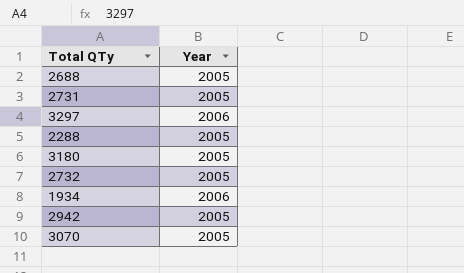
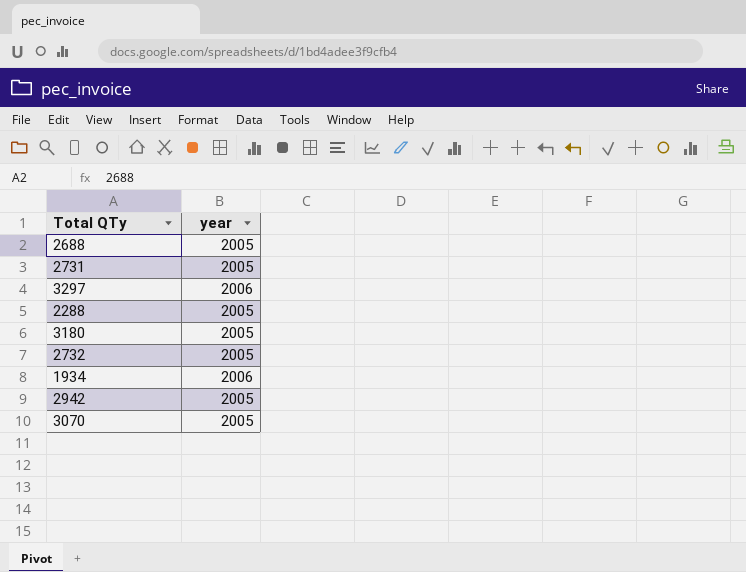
column name: Year -> year

